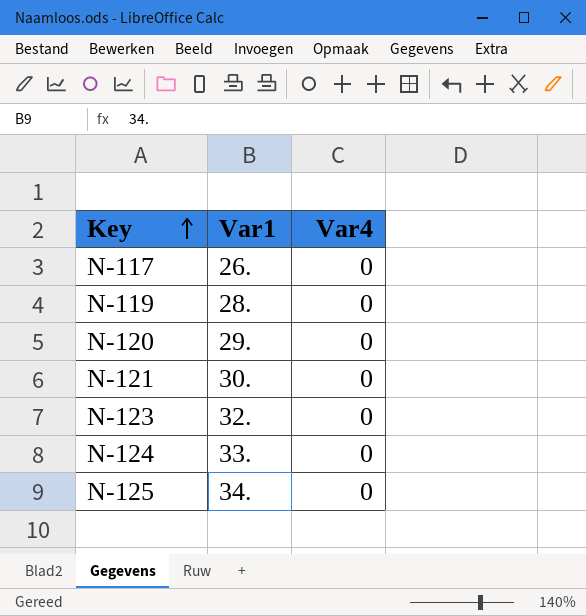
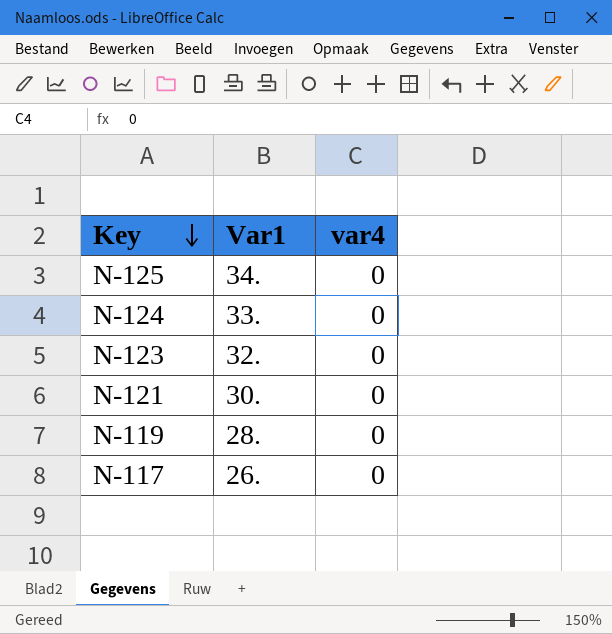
row order: Key ascending -> Key descending
column name: Var4 -> var4
row N-120: 29. | 0 -> none

